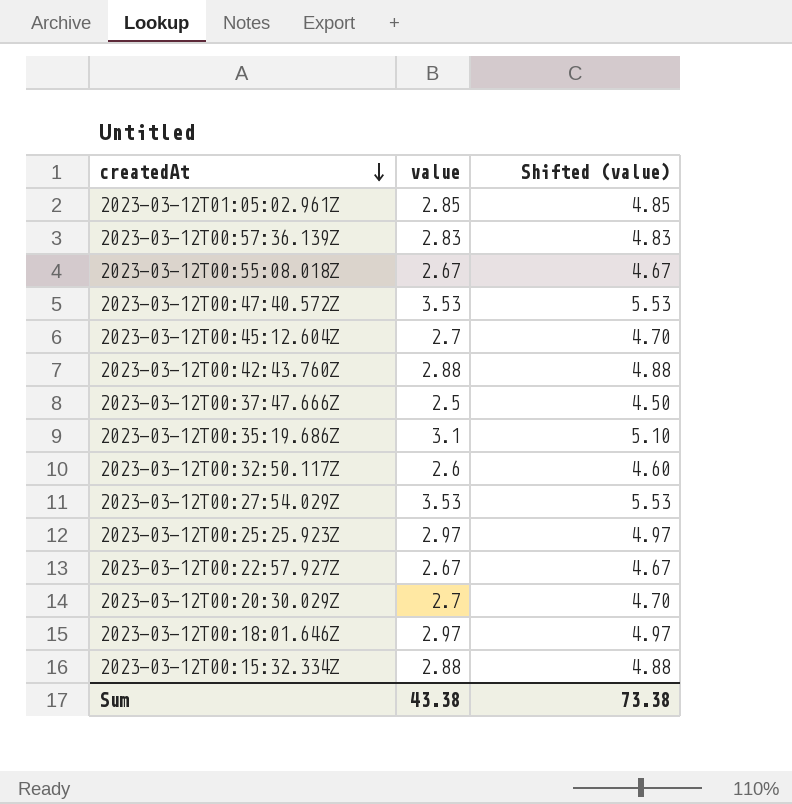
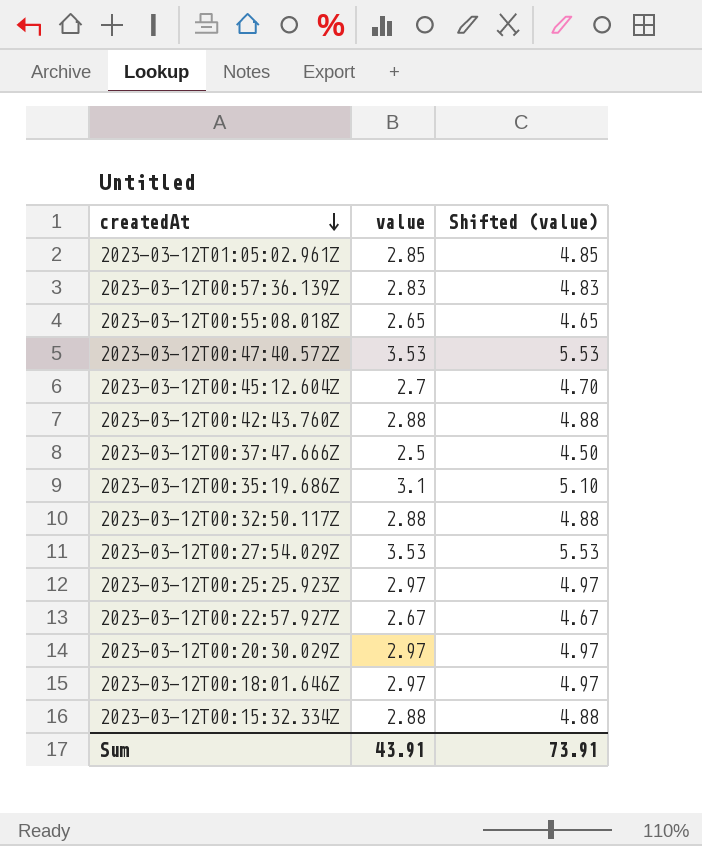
2023-03-12T00:55:08.018Z | value: 2.67 -> 2.65
2023-03-12T00:55:08.018Z | Shifted (value): 4.67 -> 4.65
2023-03-12T00:32:50.117Z | value: 2.6 -> 2.88
2023-03-12T00:32:50.117Z | Shifted (value): 4.60 -> 4.88
2023-03-12T00:20:30.029Z | value: 2.7 -> 2.97
2023-03-12T00:20:30.029Z | Shifted (value): 4.70 -> 4.97
Sum | value: 43.38 -> 43.91
Sum | Shifted (value): 73.38 -> 73.91

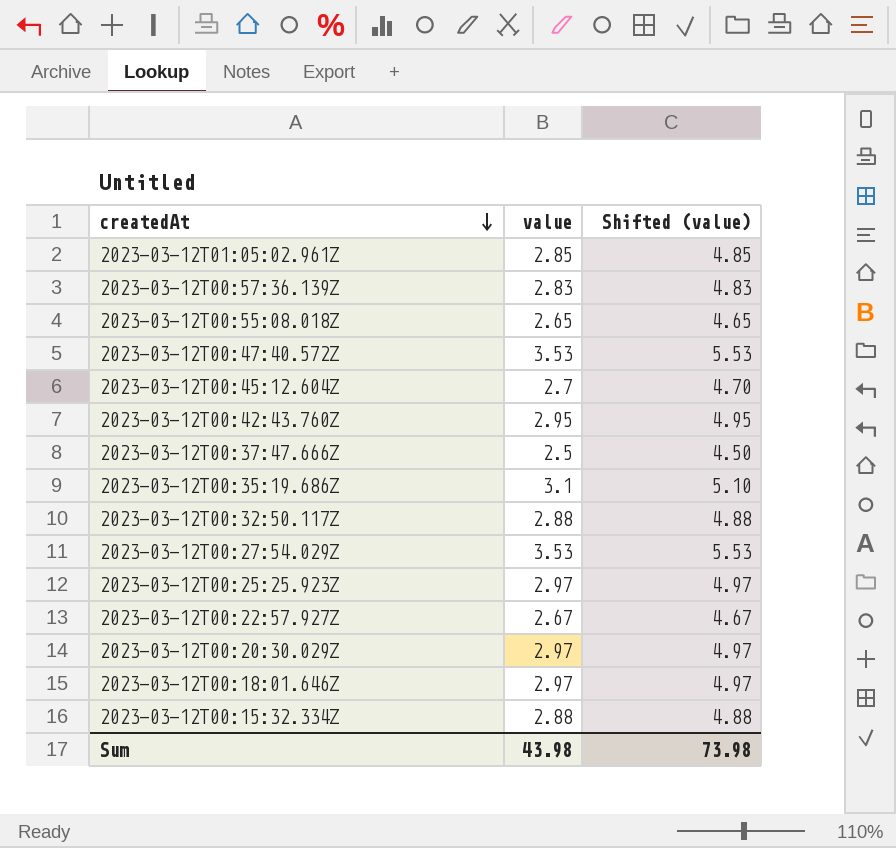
2023-03-12T00:42:43.760Z | value: 2.88 -> 2.95
2023-03-12T00:42:43.760Z | Shifted (value): 4.88 -> 4.95
Sum | value: 43.91 -> 43.98
Sum | Shifted (value): 73.91 -> 73.98

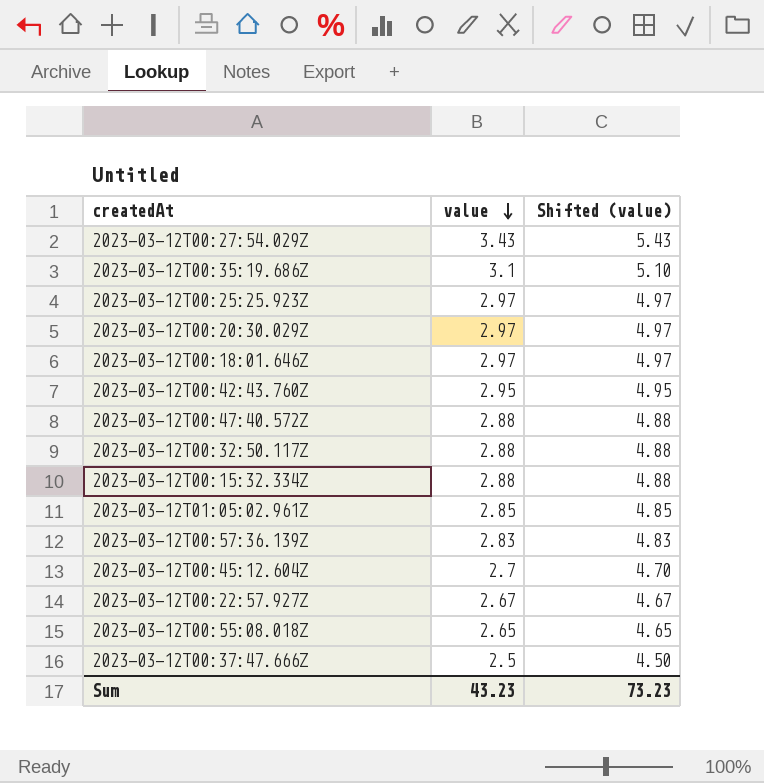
row order: createdAt descending -> value descending
2023-03-12T00:27:54.029Z | value: 3.53 -> 3.43
2023-03-12T00:27:54.029Z | Shifted (value): 5.53 -> 5.43
2023-03-12T00:47:40.572Z | value: 3.53 -> 2.88
2023-03-12T00:47:40.572Z | Shifted (value): 5.53 -> 4.88
Sum | value: 43.98 -> 43.23
Sum | Shifted (value): 73.98 -> 73.23

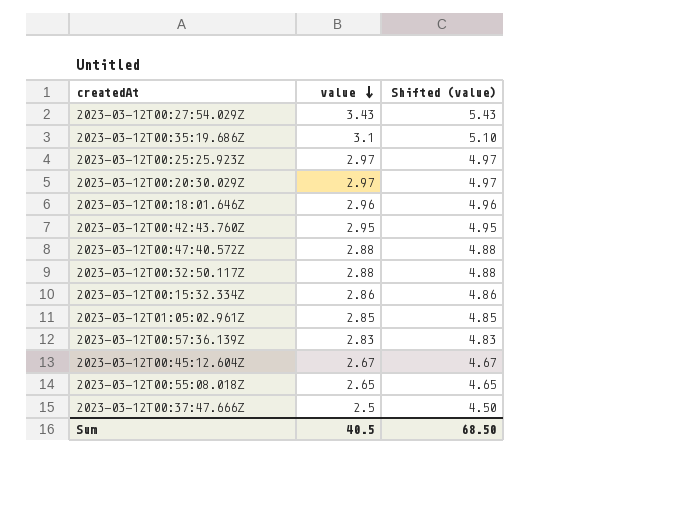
row 2023-03-12T00:22:57.927Z: 2.67 | 4.67 -> none
2023-03-12T00:18:01.646Z | value: 2.97 -> 2.96
2023-03-12T00:18:01.646Z | Shifted (value): 4.97 -> 4.96
2023-03-12T00:15:32.334Z | value: 2.88 -> 2.86
2023-03-12T00:15:32.334Z | Shifted (value): 4.88 -> 4.86
2023-03-12T00:45:12.604Z | value: 2.7 -> 2.67
2023-03-12T00:45:12.604Z | Shifted (value): 4.70 -> 4.67
Sum | value: 43.23 -> 40.5
Sum | Shifted (value): 73.23 -> 68.50

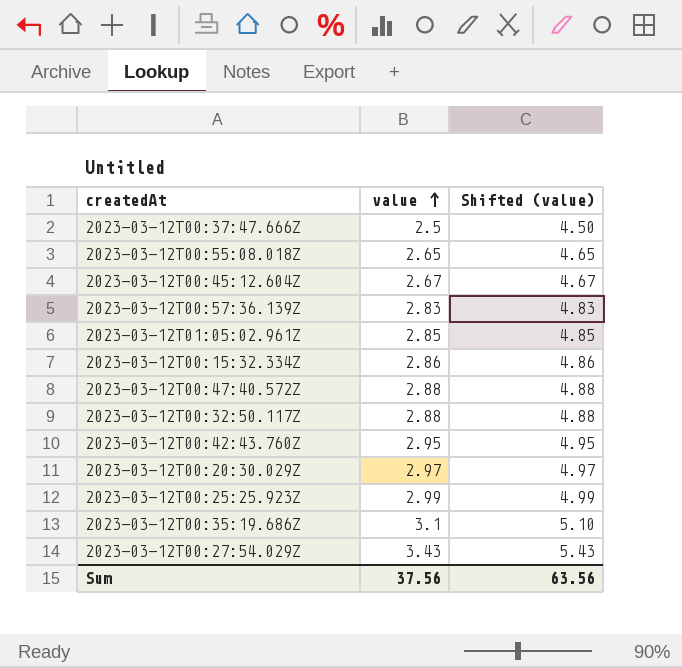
row order: value descending -> value ascending
row 2023-03-12T00:18:01.646Z: 2.96 | 4.96 -> none
2023-03-12T00:25:25.923Z | value: 2.97 -> 2.99
2023-03-12T00:25:25.923Z | Shifted (value): 4.97 -> 4.99
Sum | value: 40.5 -> 37.56
Sum | Shifted (value): 68.50 -> 63.56

